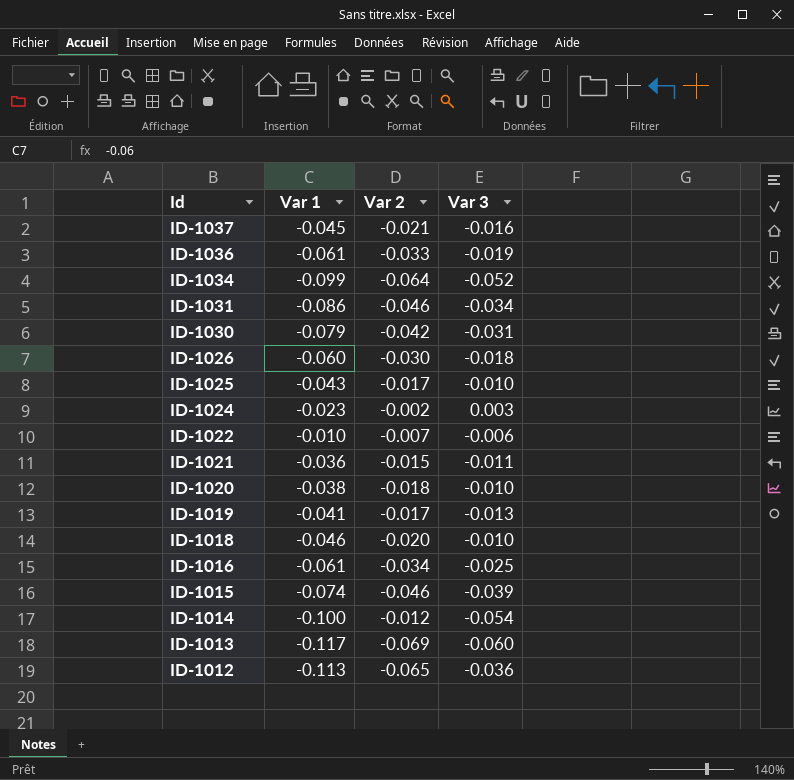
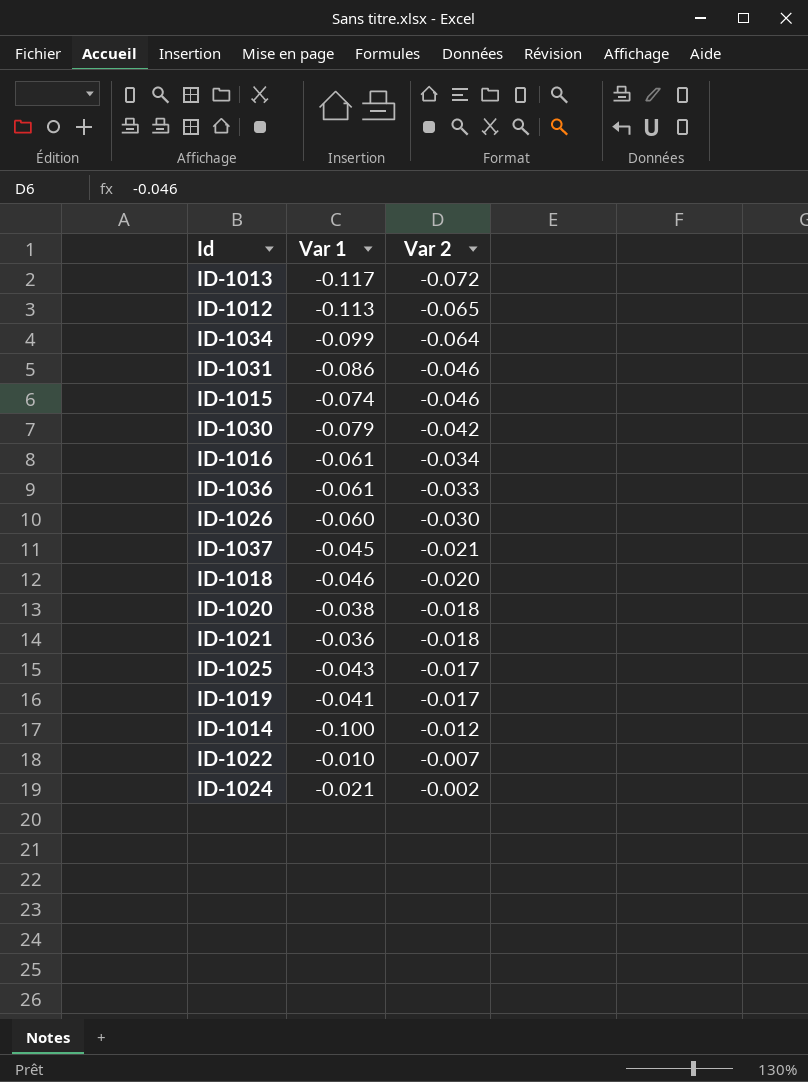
row order: Id descending -> Var 2 ascending
column Var 3 | position: 4 -> none
ID-1013 | Var 2: -0.069 -> -0.072
ID-1021 | Var 2: -0.015 -> -0.018
ID-1024 | Var 1: -0.023 -> -0.021

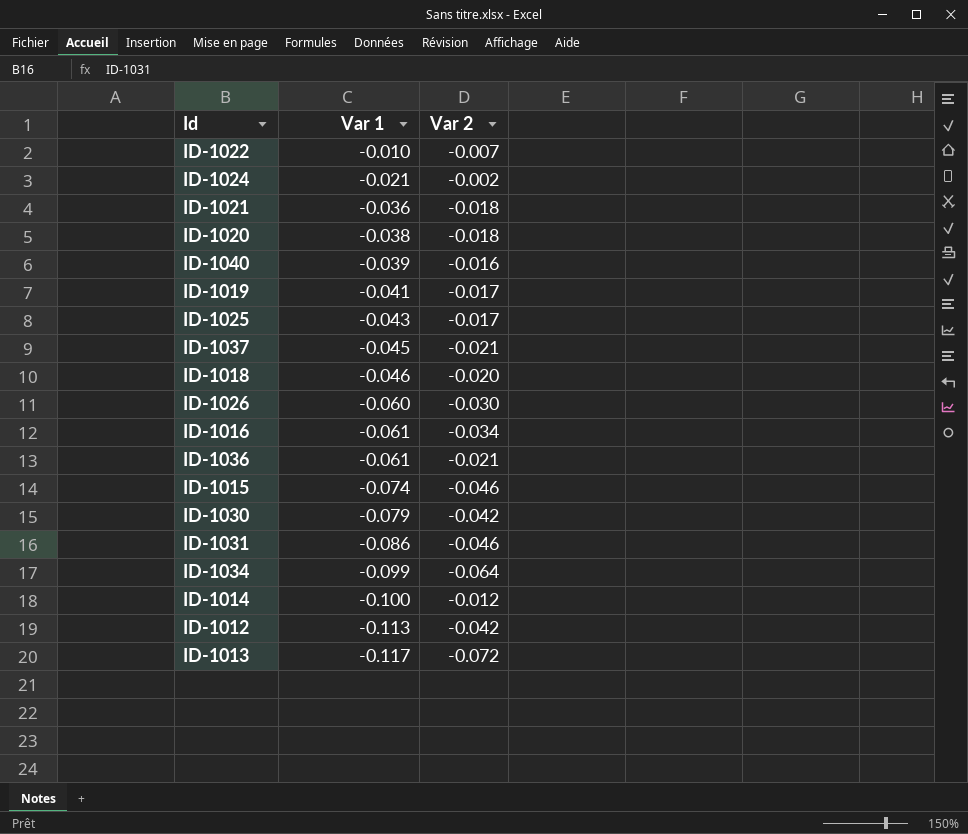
row order: Var 2 ascending -> Var 1 descending
row ID-1040: none -> -0.039 | -0.016
ID-1036 | Var 2: -0.033 -> -0.021
ID-1012 | Var 2: -0.065 -> -0.042

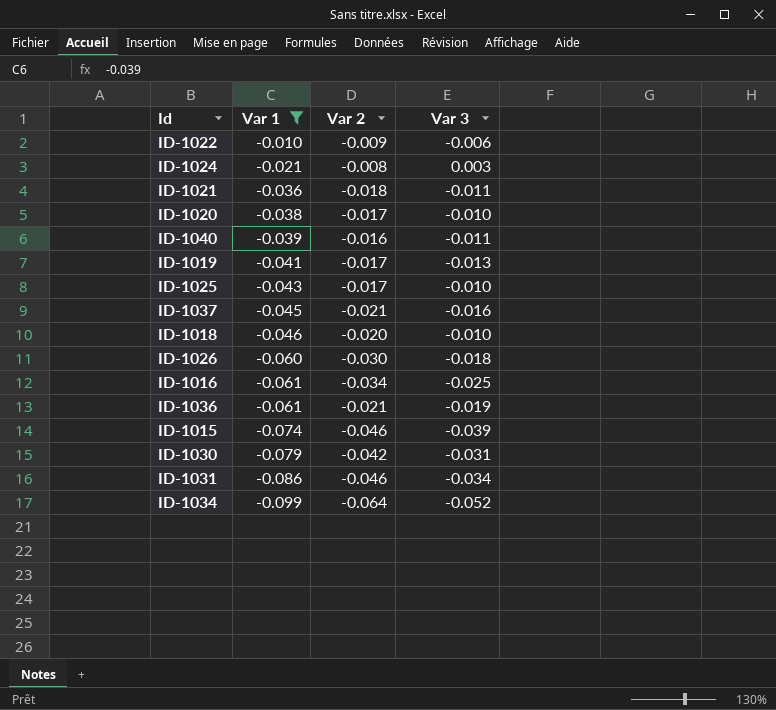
filter: none -> Var 1 >= -0.099
column Var 3 | position: none -> 4
ID-1022 | Var 2: -0.007 -> -0.009
ID-1024 | Var 2: -0.002 -> -0.008
ID-1020 | Var 2: -0.018 -> -0.017

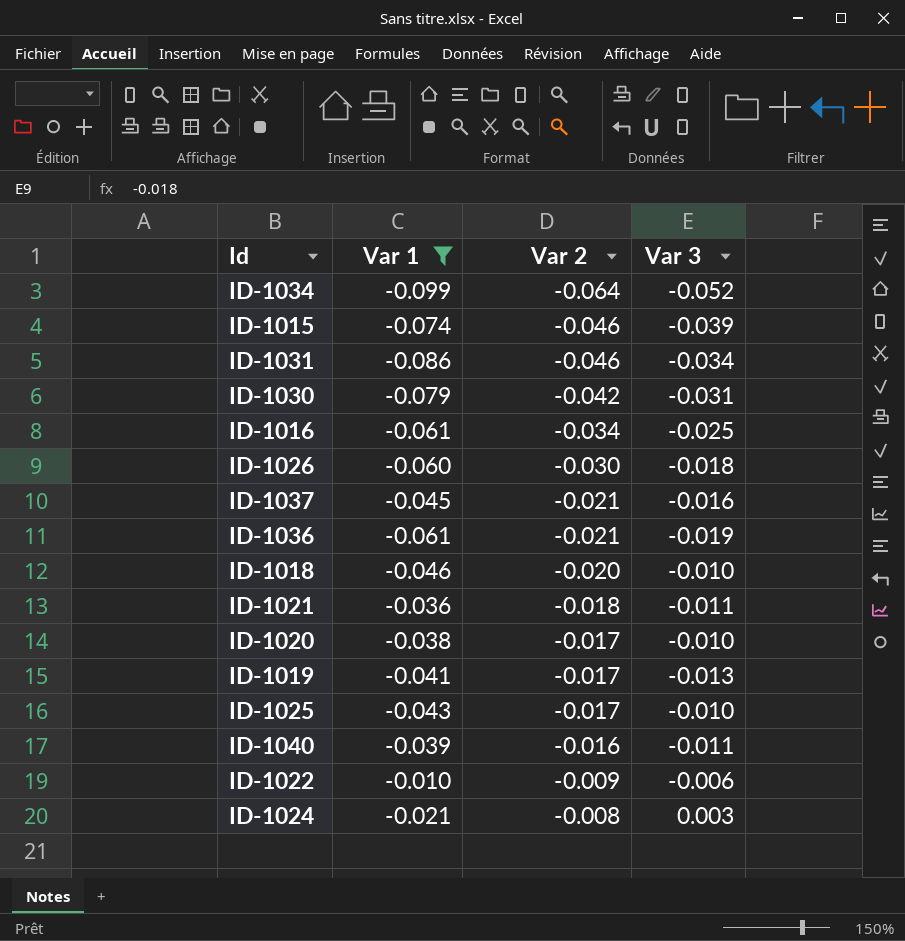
row order: Var 1 descending -> Var 2 ascending

